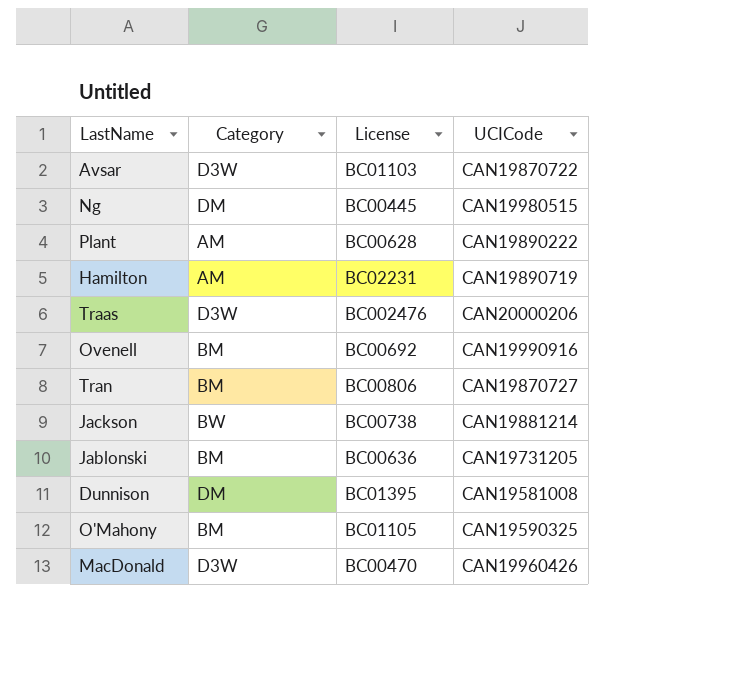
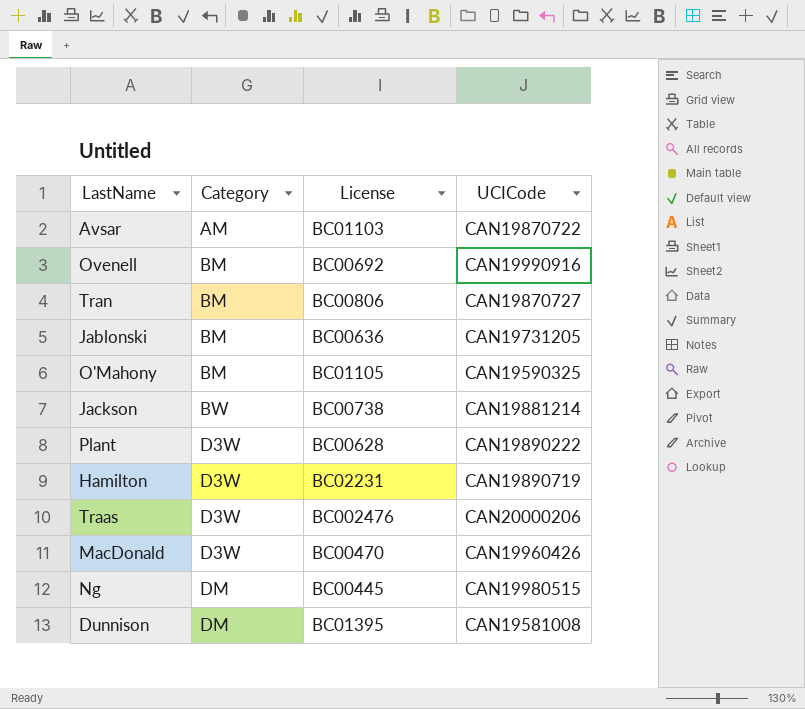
row order: none -> Category ascending
Avsar | Category: D3W -> AM
Plant | Category: AM -> D3W
Hamilton | Category: AM -> D3W

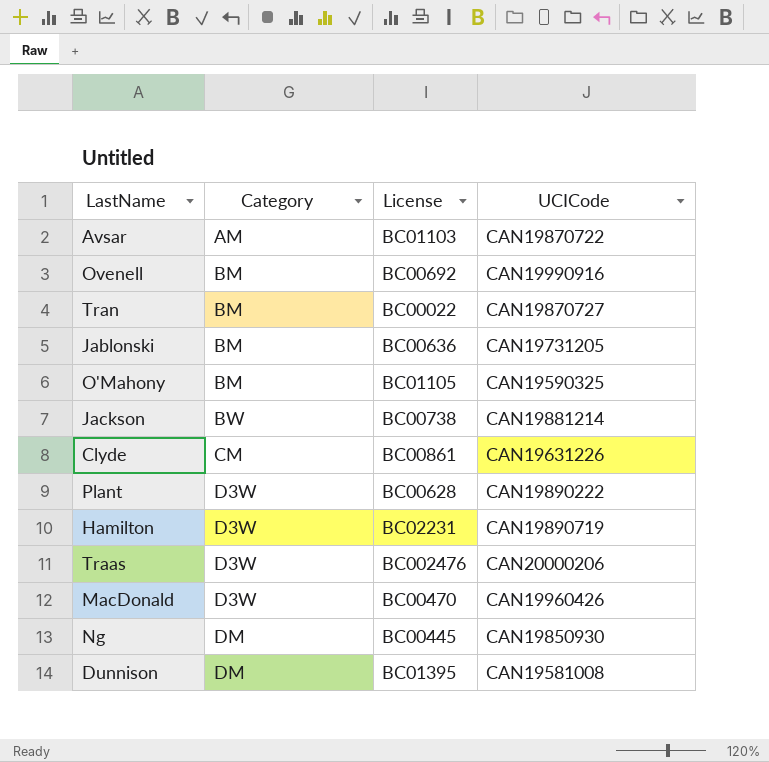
Tran | License: BC00806 -> BC00022
row Clyde: none -> CM | BC00861 | CAN19631226
Ng | UCICode: CAN19980515 -> CAN19850930

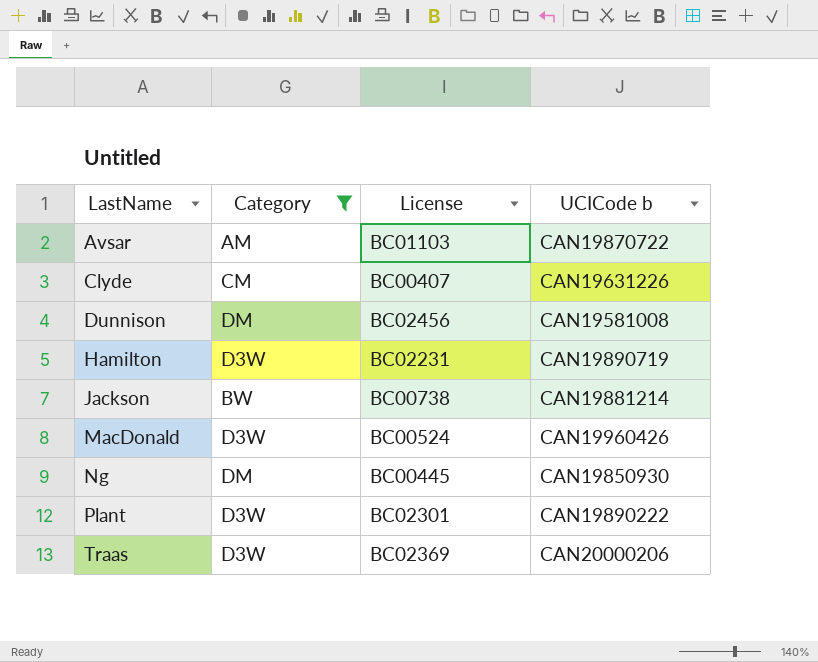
filter: none -> Category != BM
row order: Category ascending -> LastName ascending
column name: UCICode -> UCICode b
Clyde | License: BC00861 -> BC00407
Dunnison | License: BC01395 -> BC02456
MacDonald | License: BC00470 -> BC00524
Plant | License: BC00628 -> BC02301
Traas | License: BC002476 -> BC02369

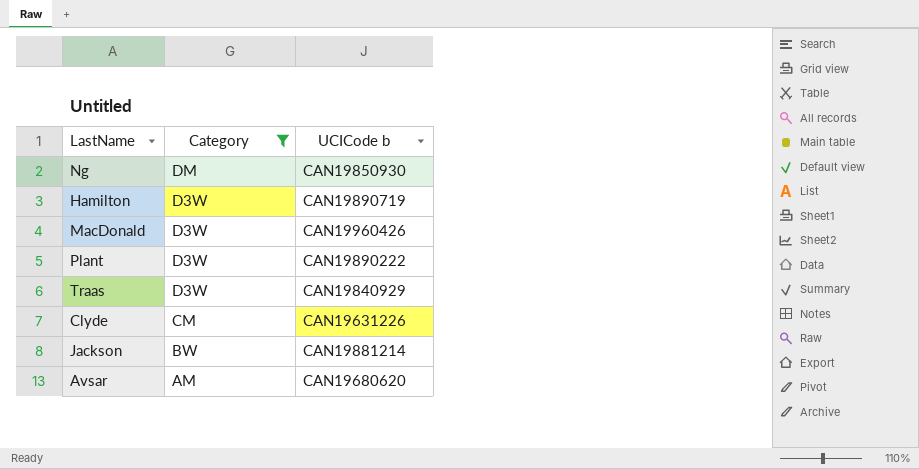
row order: LastName ascending -> Category descending
column License | position: 3 -> none
row Dunnison: DM | BC02456 | CAN19581008 -> none
Traas | UCICode b: CAN20000206 -> CAN19840929
Avsar | UCICode b: CAN19870722 -> CAN19680620

